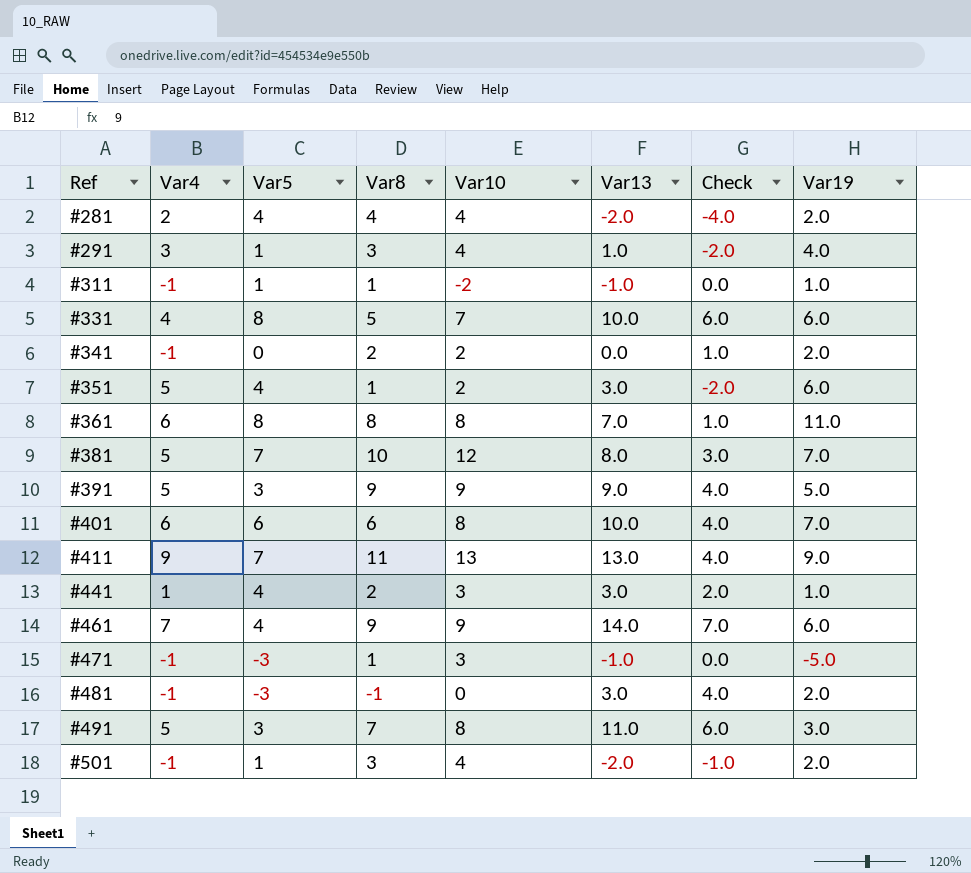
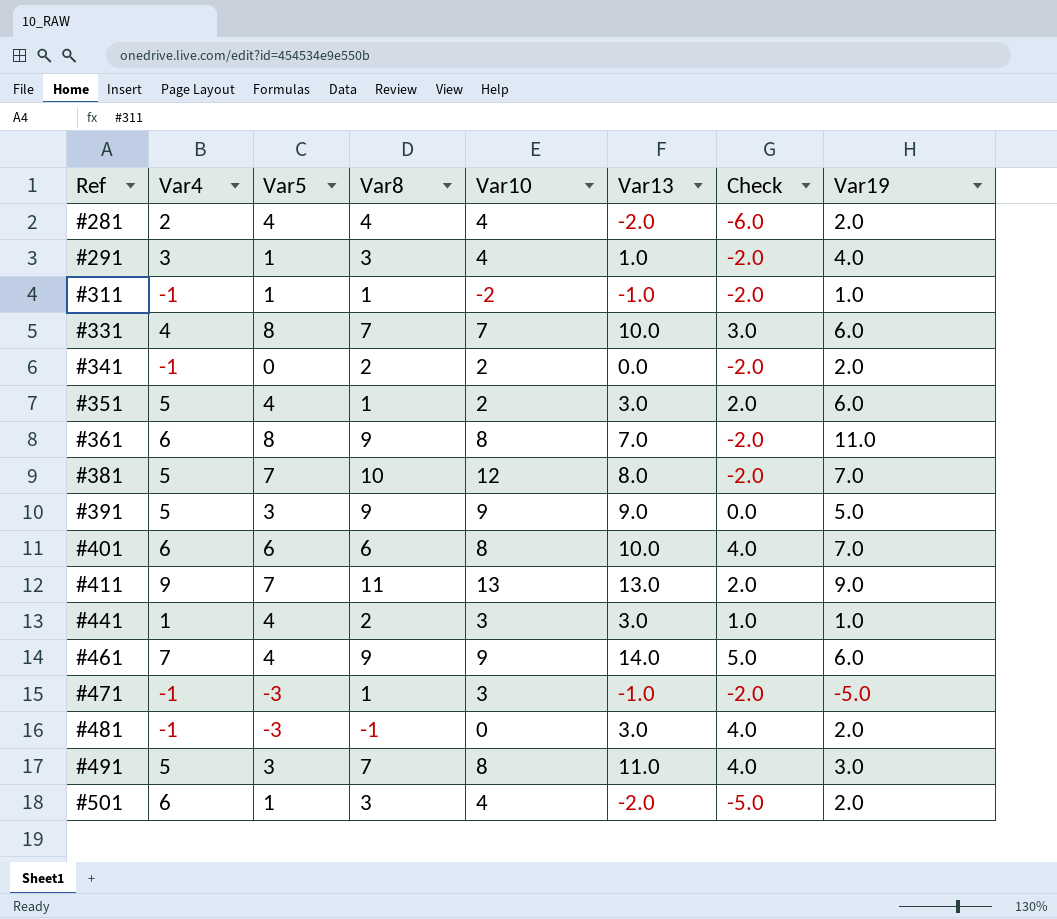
column Check | formula: [Var13] - [Var4] -> [Var13] - [Var8]
#331 | Var8: 5 -> 7
#361 | Var8: 8 -> 9
#501 | Var4: -1 -> 6

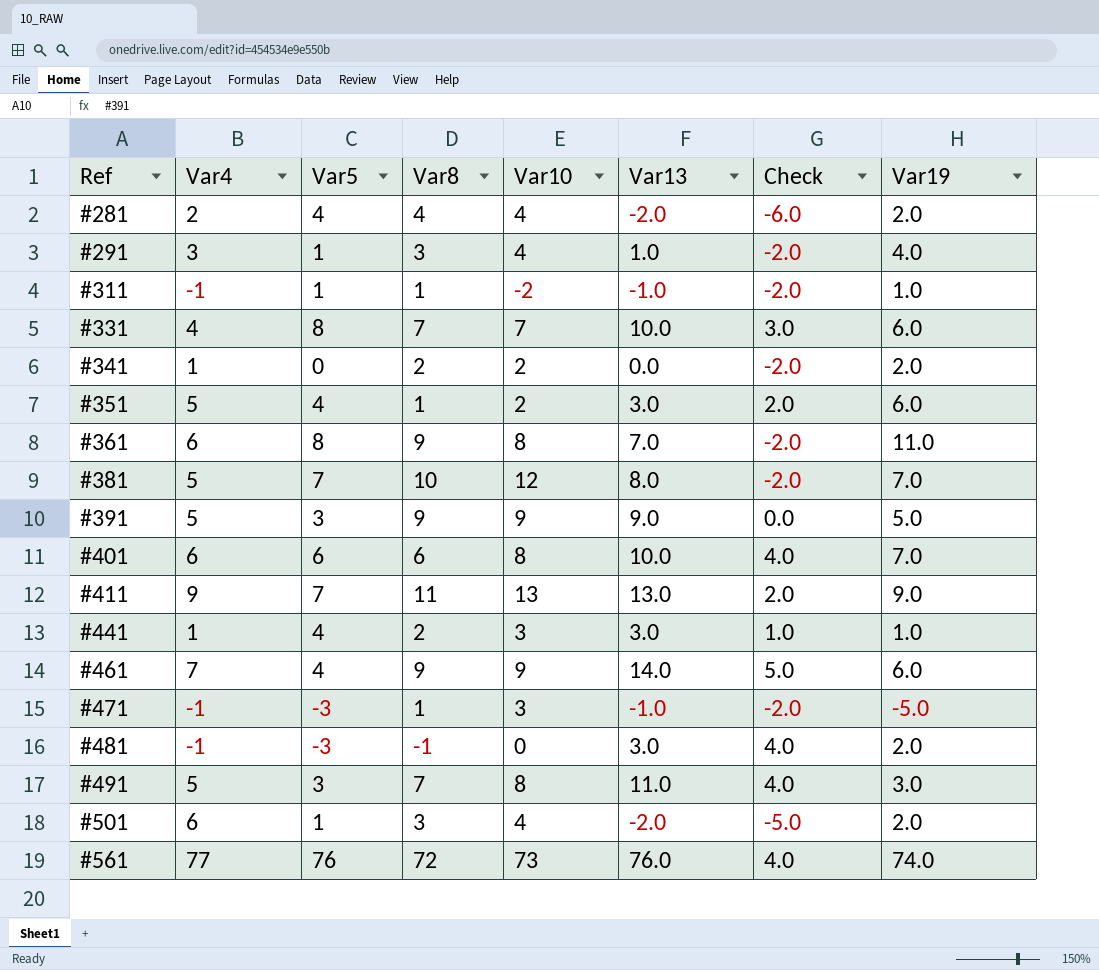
#341 | Var4: -1 -> 1
row #561: none -> 77 | 76 | 72 | 73 | 76.0 | 4.0 | 74.0

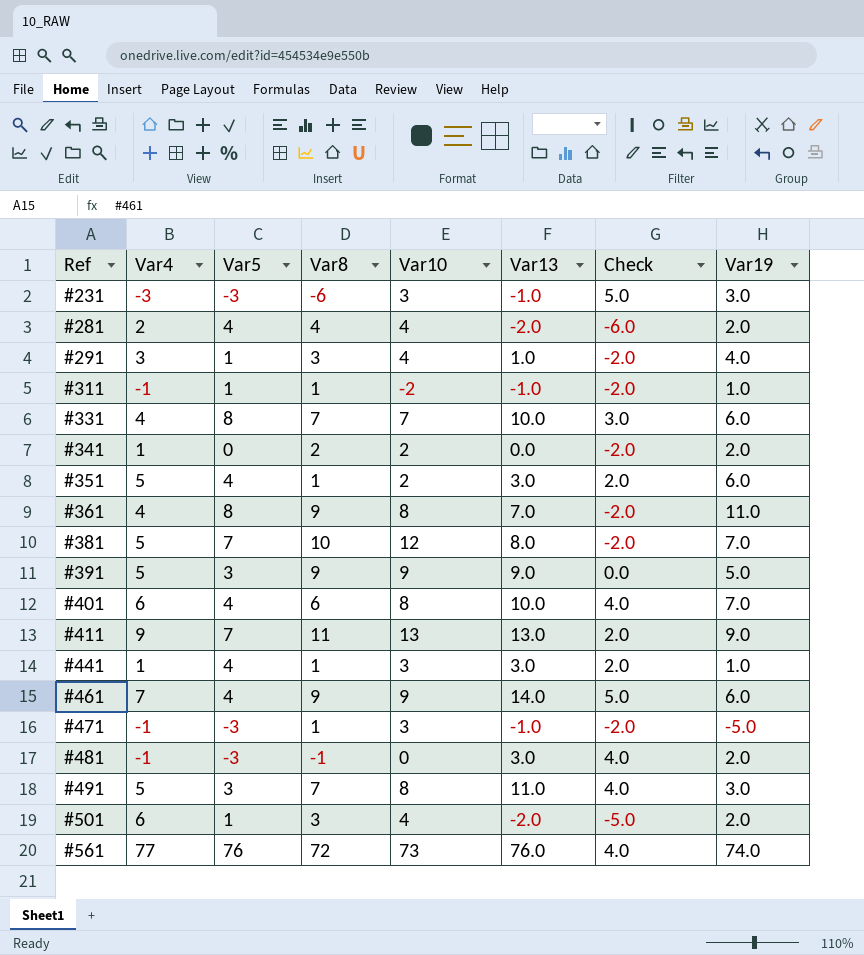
row #231: none -> -3 | -3 | -6 | 3 | -1.0 | 5.0 | 3.0
#361 | Var4: 6 -> 4
#401 | Var5: 6 -> 4
#441 | Var8: 2 -> 1
#441 | Check: 1.0 -> 2.0

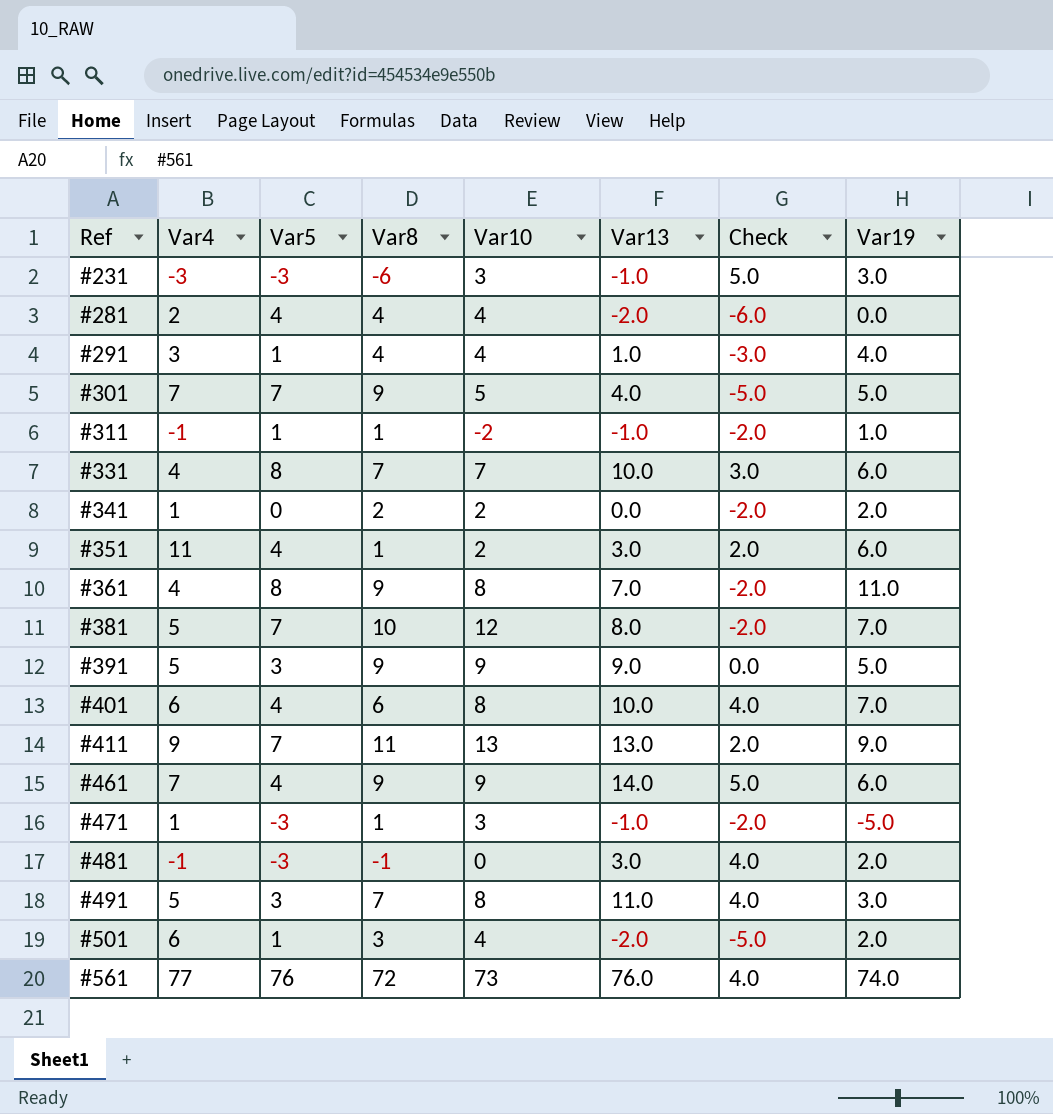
row #441: 1 | 4 | 1 | 3 | 3.0 | 2.0 | 1.0 -> none
#281 | Var19: 2.0 -> 0.0
#291 | Var8: 3 -> 4
#291 | Check: -2.0 -> -3.0
row #301: none -> 7 | 7 | 9 | 5 | 4.0 | -5.0 | 5.0
#351 | Var4: 5 -> 11
#471 | Var4: -1 -> 1

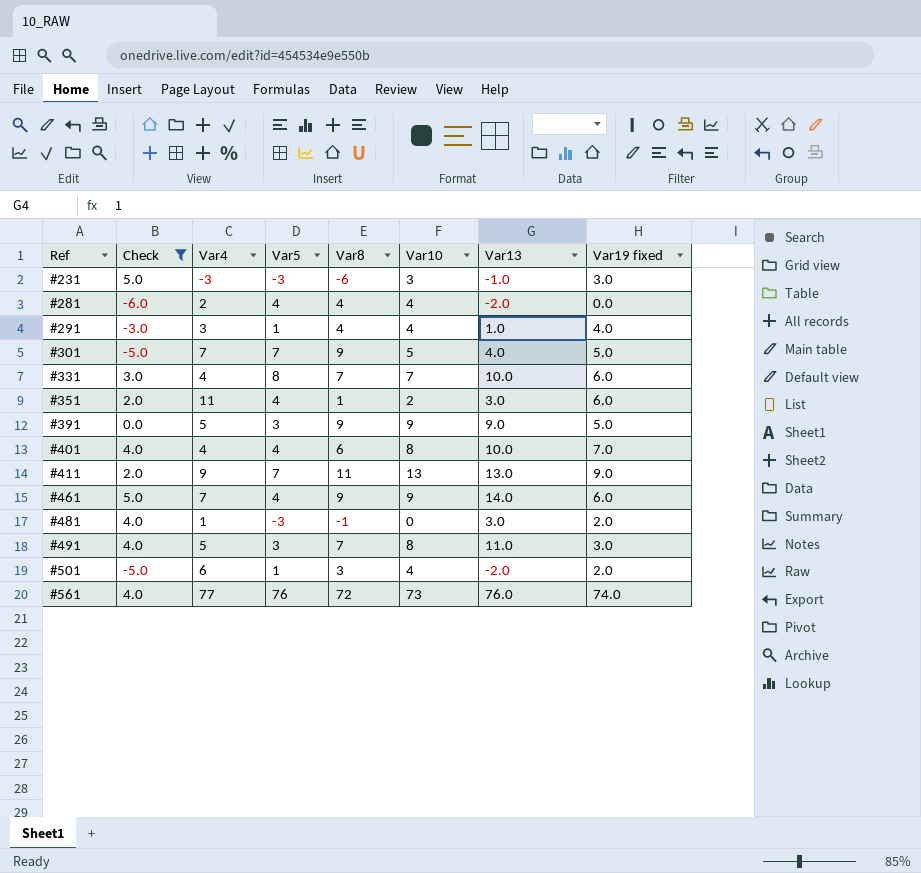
filter: none -> Check != -2.0
column Check | position: 7 -> 2
column name: Var19 -> Var19 fixed
#401 | Var4: 6 -> 4
#481 | Var4: -1 -> 1

